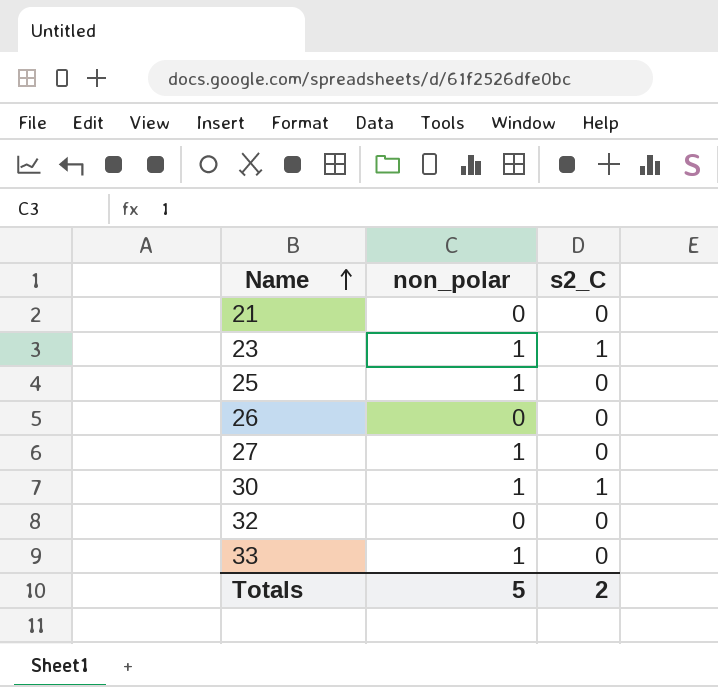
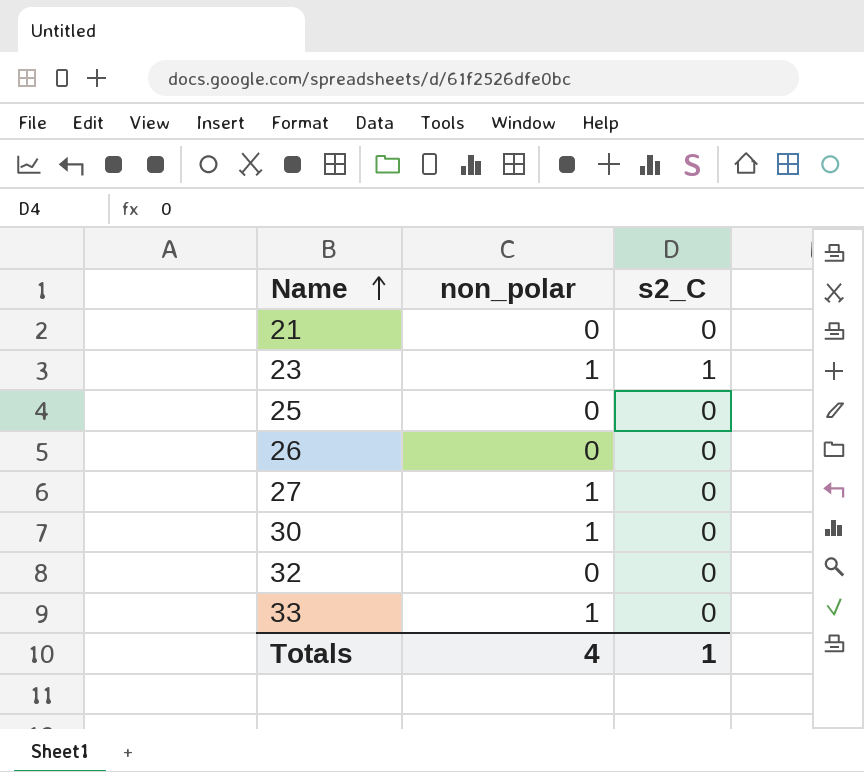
25 | non_polar: 1 -> 0
30 | s2_C: 1 -> 0
Totals | non_polar: 5 -> 4
Totals | s2_C: 2 -> 1

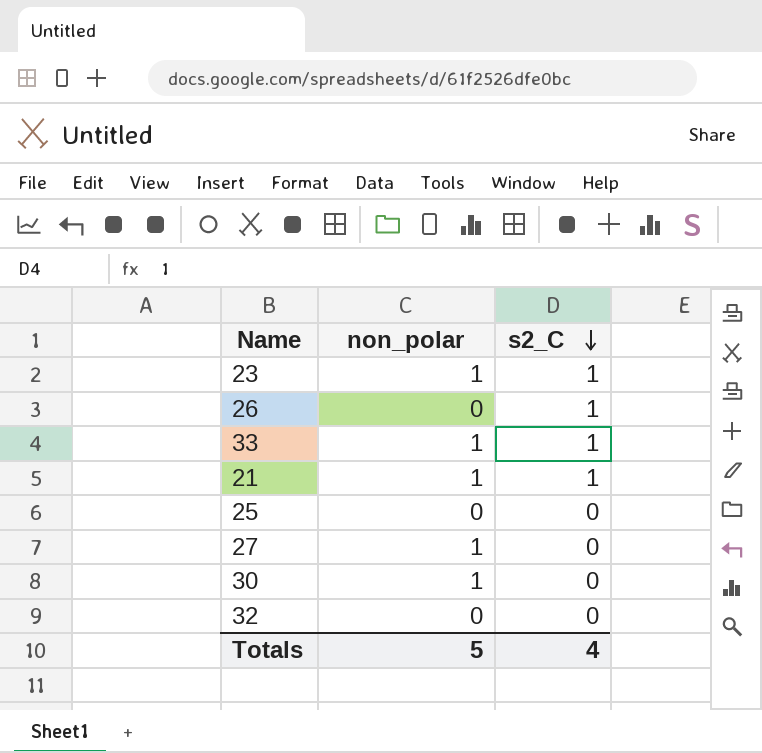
row order: Name ascending -> s2_C descending
26 | s2_C: 0 -> 1
33 | s2_C: 0 -> 1
21 | non_polar: 0 -> 1
21 | s2_C: 0 -> 1
Totals | non_polar: 4 -> 5
Totals | s2_C: 1 -> 4

